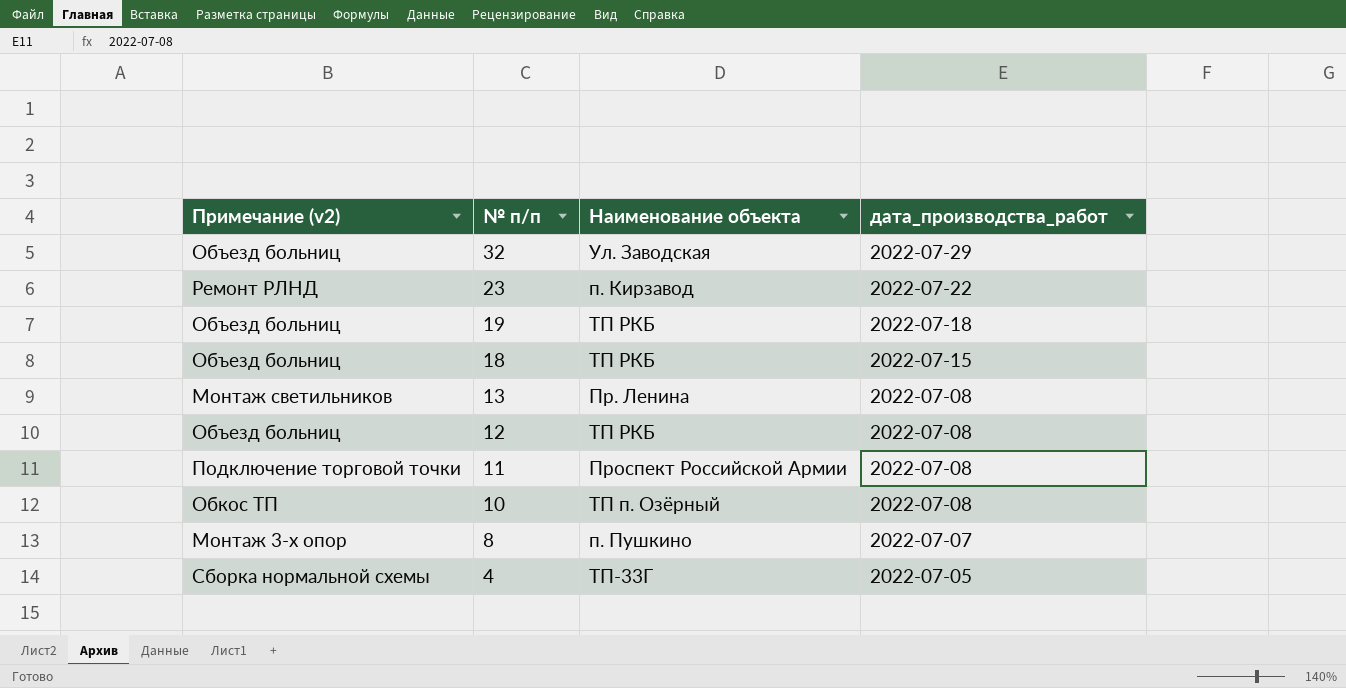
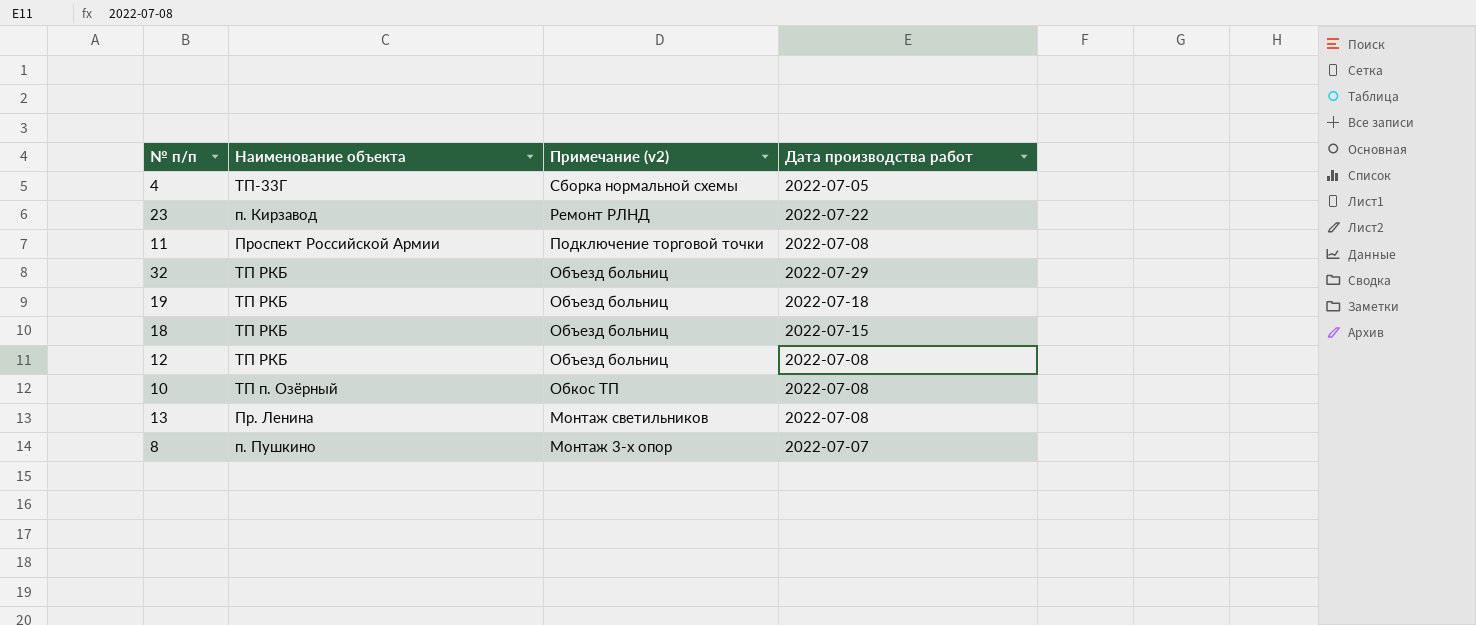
row order: № п/п descending -> Примечание (v2) descending
column Примечание (v2) | position: 1 -> 3
column name: дата_производства_работ -> Дата производства работ
32 | Наименование объекта: Ул. Заводская -> ТП РКБ

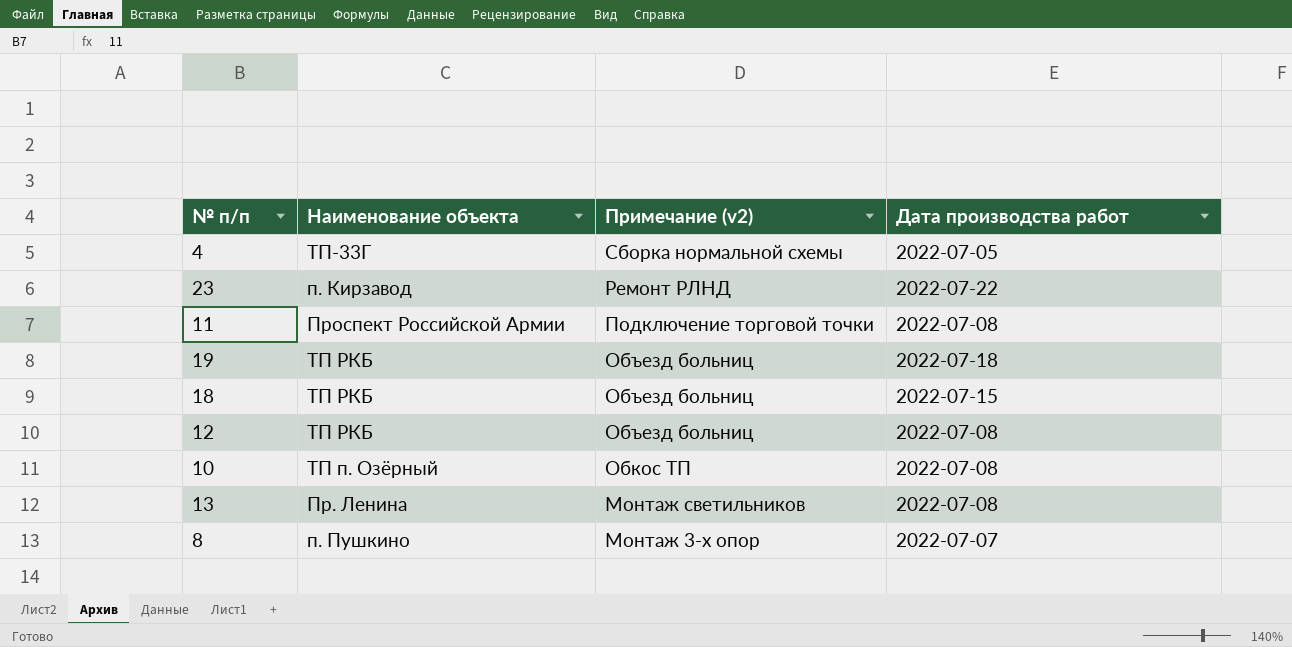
row 32: ТП РКБ | Объезд больниц | 2022-07-29 -> none

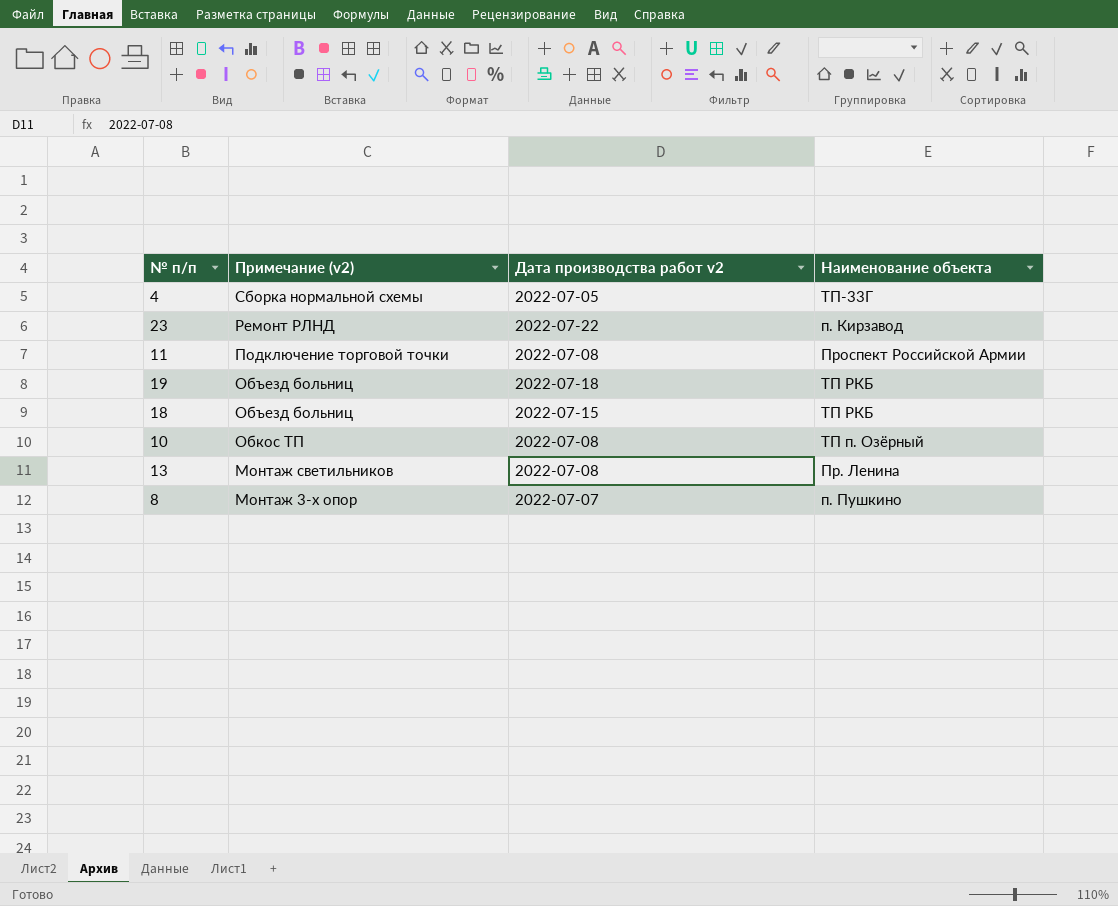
column name: Дата производства работ -> Дата производства работ v2
column Наименование объекта | position: 2 -> 4
row 12: ТП РКБ | Объезд больниц | 2022-07-08 -> none

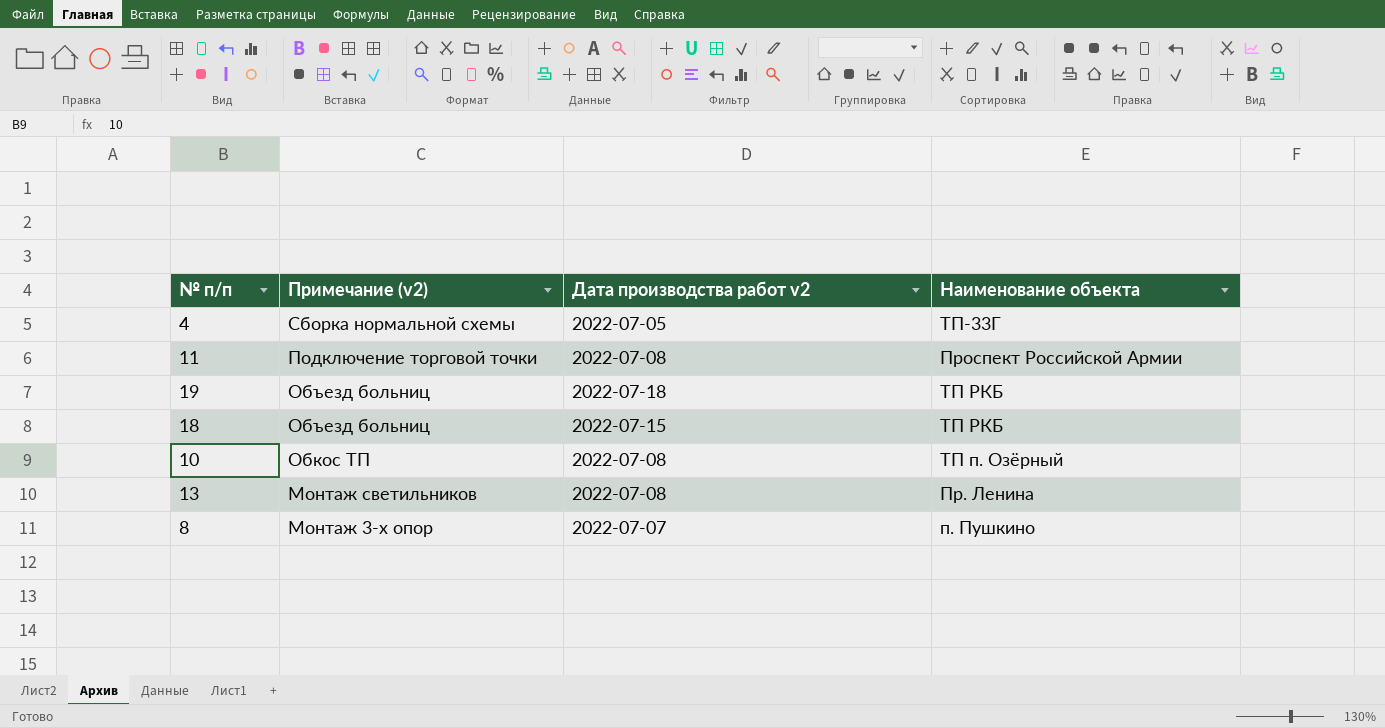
row 23: Ремонт РЛНД | 2022-07-22 | п. Кирзавод -> none

